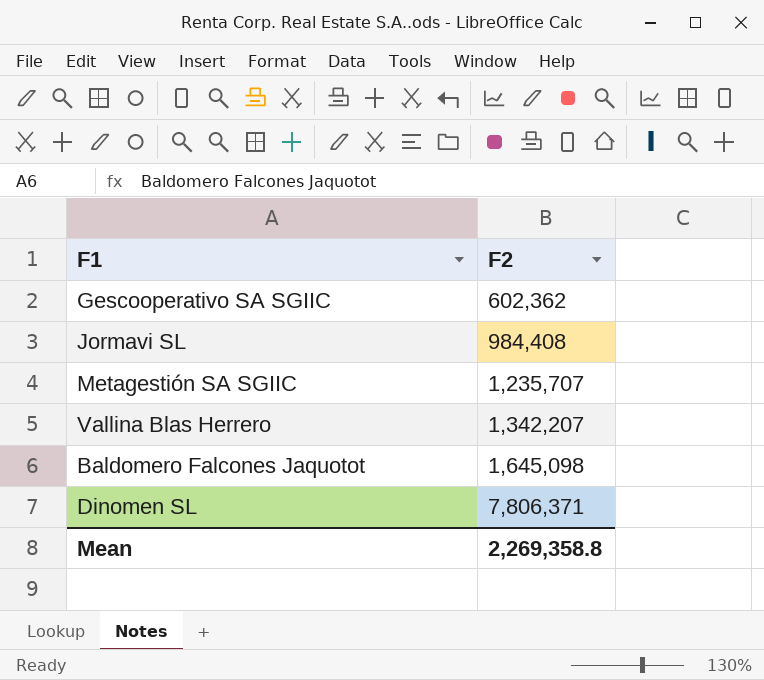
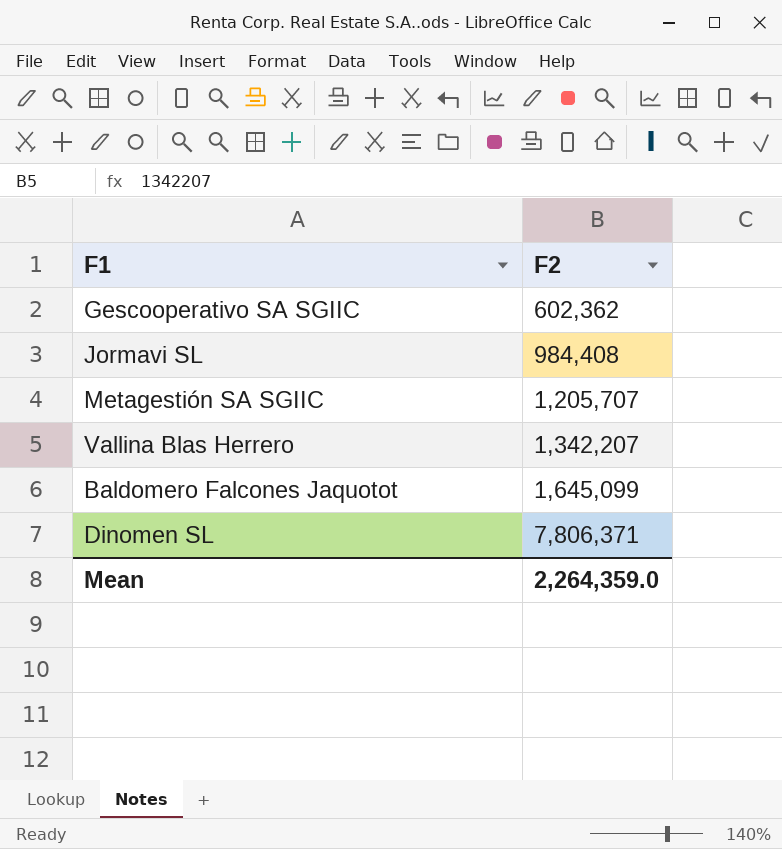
Metagestión SA SGIIC | F2: 1,235,707 -> 1,205,707
Baldomero Falcones Jaquotot | F2: 1,645,098 -> 1,645,099
Mean | F2: 2,269,358.8 -> 2,264,359.0

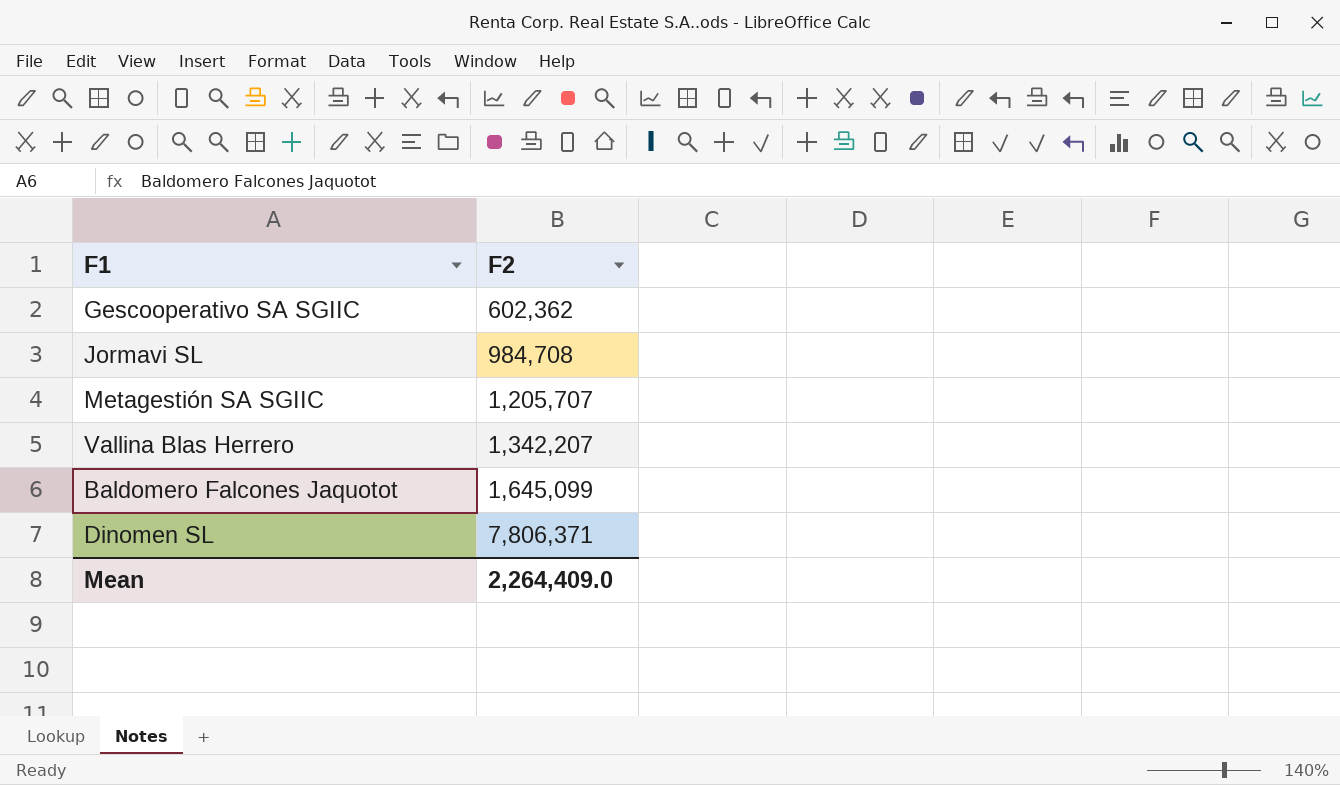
Jormavi SL | F2: 984,408 -> 984,708
Mean | F2: 2,264,359.0 -> 2,264,409.0

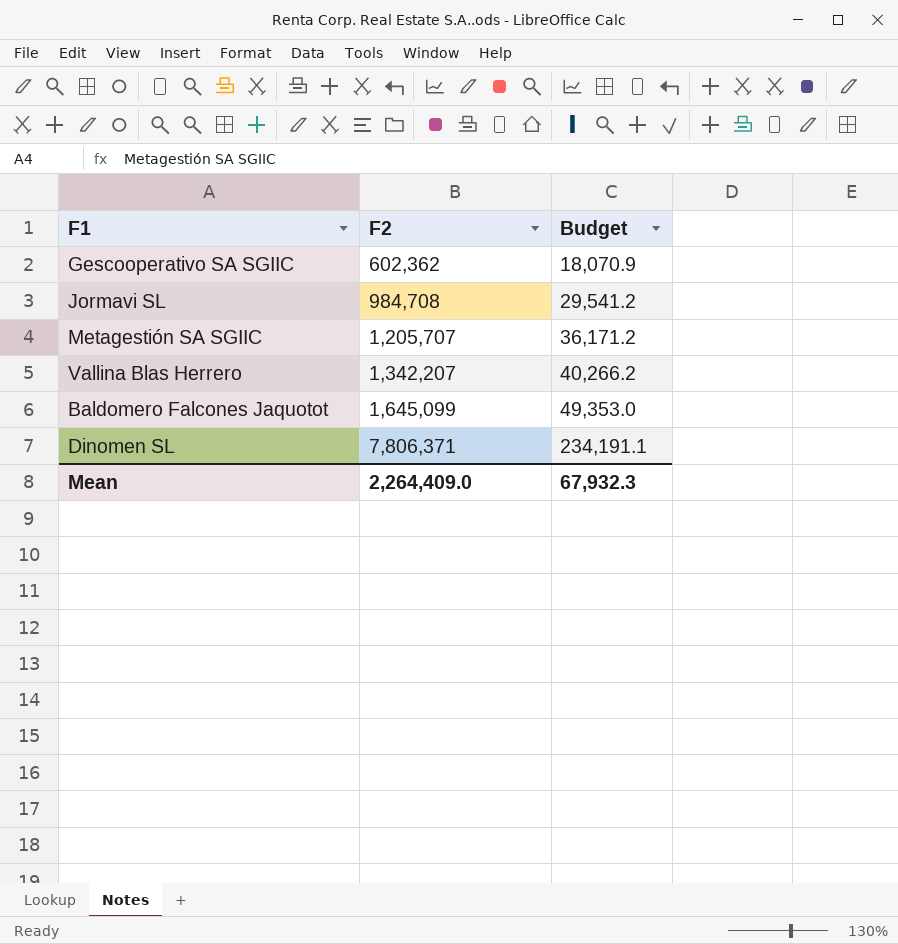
column Budget | formula: none -> [F2] * 0.03

